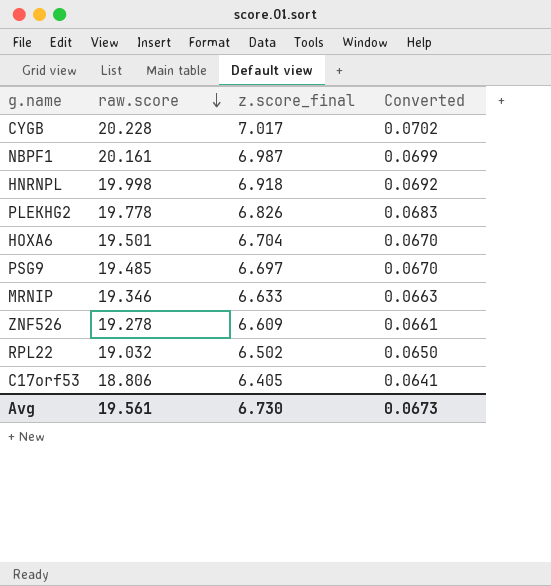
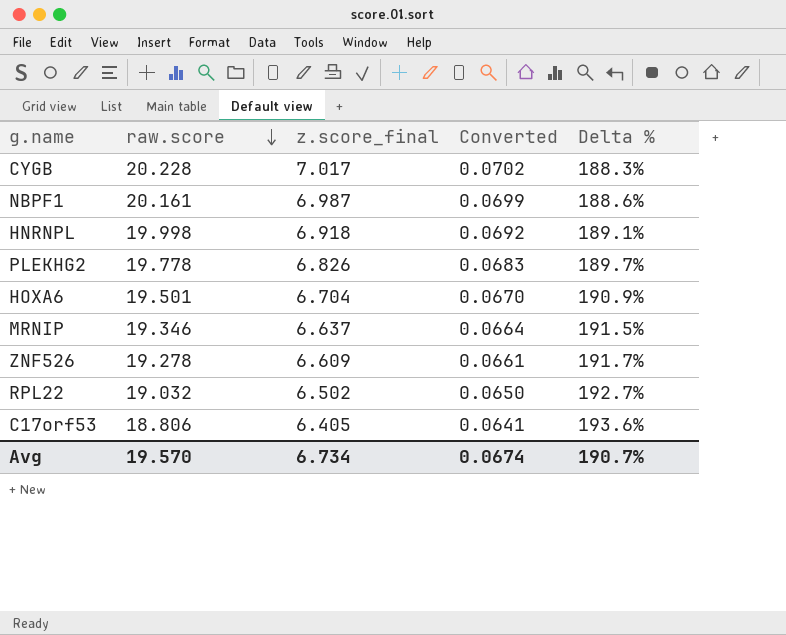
column Delta % | formula: none -> ([raw.score] - [z.score_final]) / [z.score_final]
row PSG9: 19.485 | 6.697 | 0.0670 -> none
MRNIP | z.score_final: 6.633 -> 6.637
MRNIP | Converted: 0.0663 -> 0.0664
Avg | raw.score: 19.561 -> 19.570
Avg | z.score_final: 6.730 -> 6.734
Avg | Converted: 0.0673 -> 0.0674

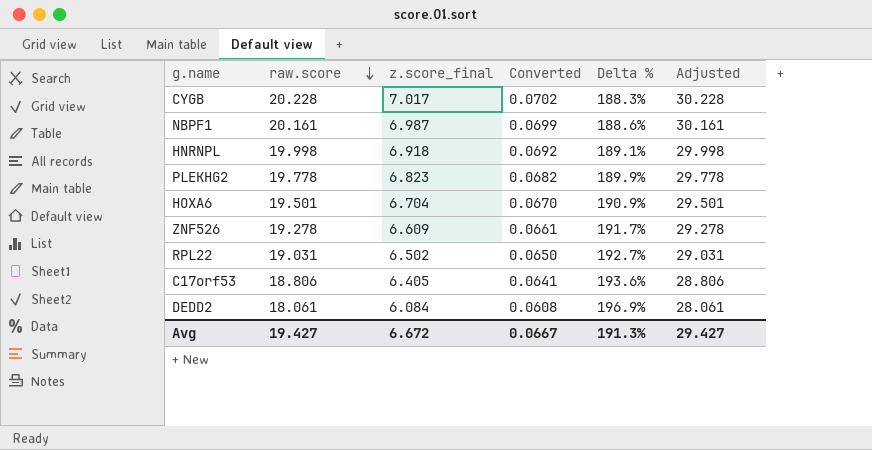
column Adjusted | formula: none -> [raw.score] + 10
row MRNIP: 19.346 | 6.637 | 0.0664 | 191.5% -> none
PLEKHG2 | z.score_final: 6.826 -> 6.823
PLEKHG2 | Converted: 0.0683 -> 0.0682
PLEKHG2 | Delta %: 189.7% -> 189.9%
RPL22 | raw.score: 19.032 -> 19.031
row DEDD2: none -> 18.061 | 6.084 | 0.0608 | 196.9% | 28.061
Avg | raw.score: 19.570 -> 19.427
Avg | z.score_final: 6.734 -> 6.672
Avg | Converted: 0.0674 -> 0.0667
Avg | Delta %: 190.7% -> 191.3%

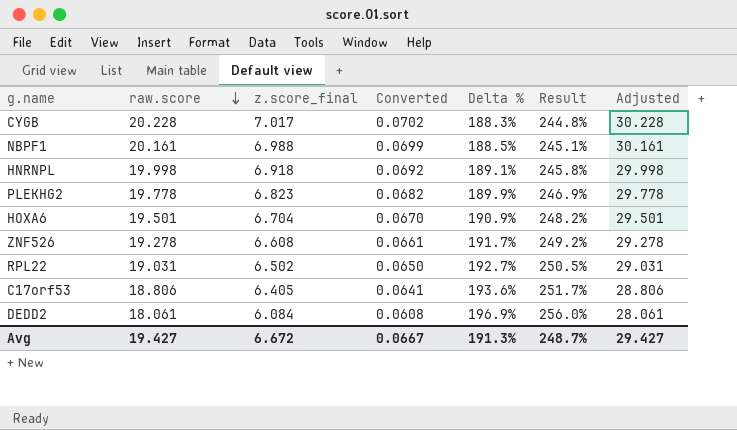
column Result | formula: none -> [Delta %] * 1.3
NBPF1 | z.score_final: 6.987 -> 6.988
NBPF1 | Delta %: 188.6% -> 188.5%
ZNF526 | z.score_final: 6.609 -> 6.608

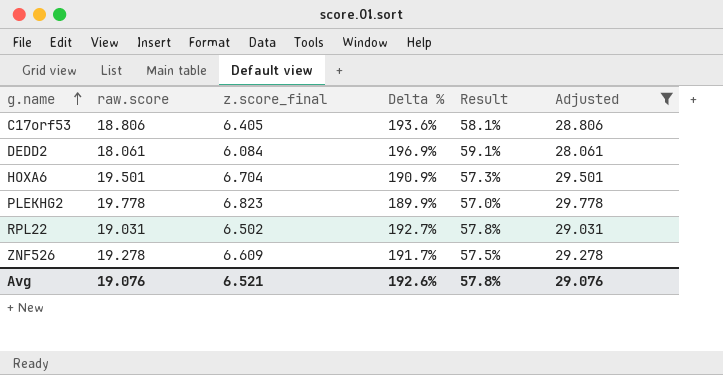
filter: none -> Adjusted <= 29.778
row order: raw.score descending -> g.name ascending
column Converted | formula: [z.score_final] * 0.01 -> none
column Result | formula: [Delta %] * 1.3 -> [Delta %] * 0.3
ZNF526 | z.score_final: 6.608 -> 6.609
Avg | raw.score: 19.427 -> 19.076
Avg | z.score_final: 6.672 -> 6.521
Avg | Delta %: 191.3% -> 192.6%
Avg | Result: 248.7% -> 57.8%
Avg | Adjusted: 29.427 -> 29.076

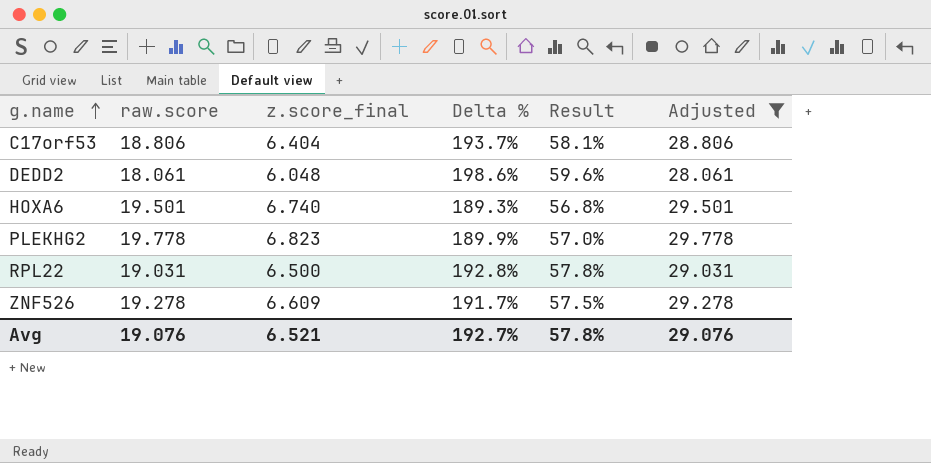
C17orf53 | z.score_final: 6.405 -> 6.404
C17orf53 | Delta %: 193.6% -> 193.7%
DEDD2 | z.score_final: 6.084 -> 6.048
DEDD2 | Delta %: 196.9% -> 198.6%
DEDD2 | Result: 59.1% -> 59.6%
HOXA6 | z.score_final: 6.704 -> 6.740
HOXA6 | Delta %: 190.9% -> 189.3%
HOXA6 | Result: 57.3% -> 56.8%
RPL22 | z.score_final: 6.502 -> 6.500
RPL22 | Delta %: 192.7% -> 192.8%
Avg | Delta %: 192.6% -> 192.7%

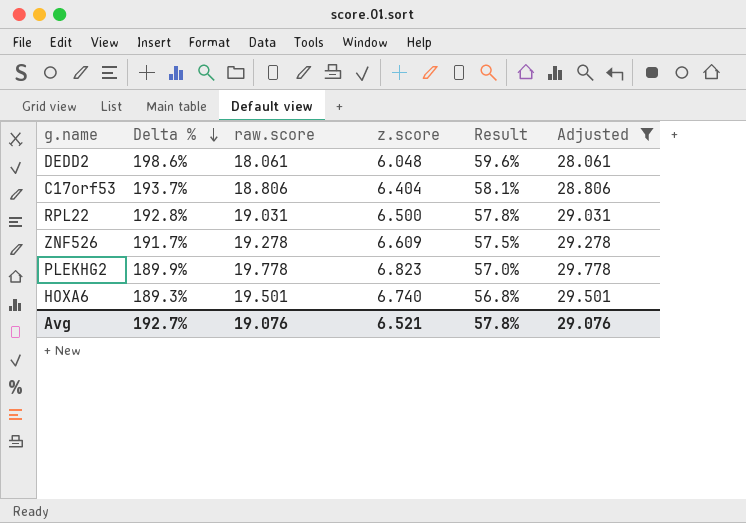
row order: g.name ascending -> Delta % descending
column Delta % | position: 4 -> 2
column name: z.score_final -> z.score

